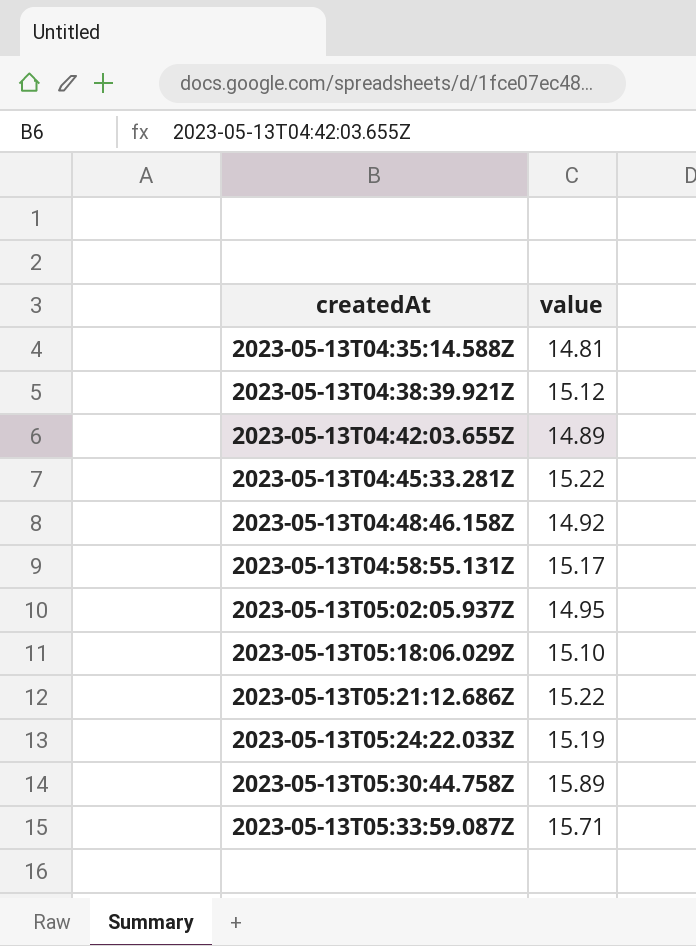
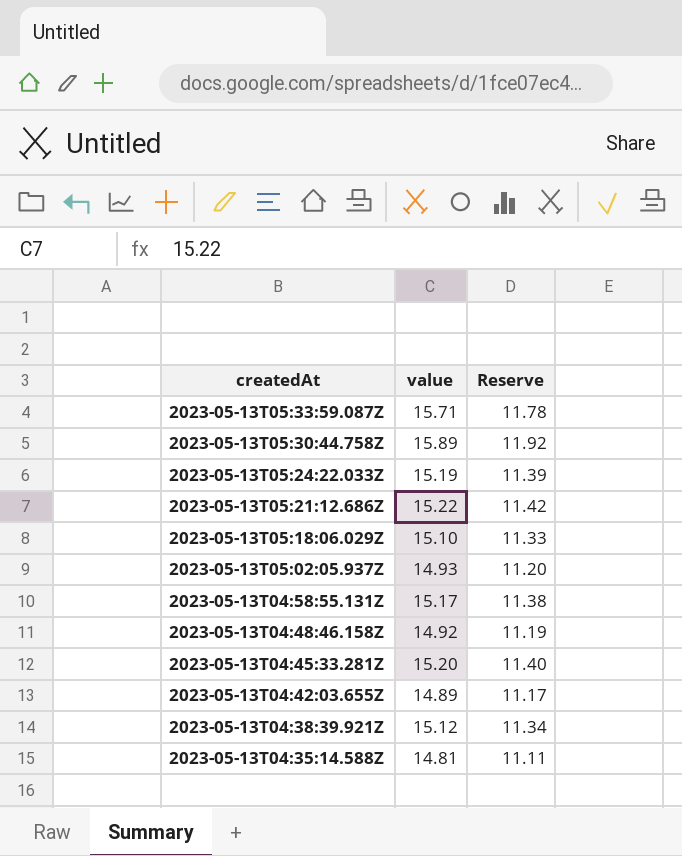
row order: createdAt ascending -> createdAt descending
column Reserve | formula: none -> [value] * 0.75
2023-05-13T05:02:05.937Z | value: 14.95 -> 14.93
2023-05-13T04:45:33.281Z | value: 15.22 -> 15.20

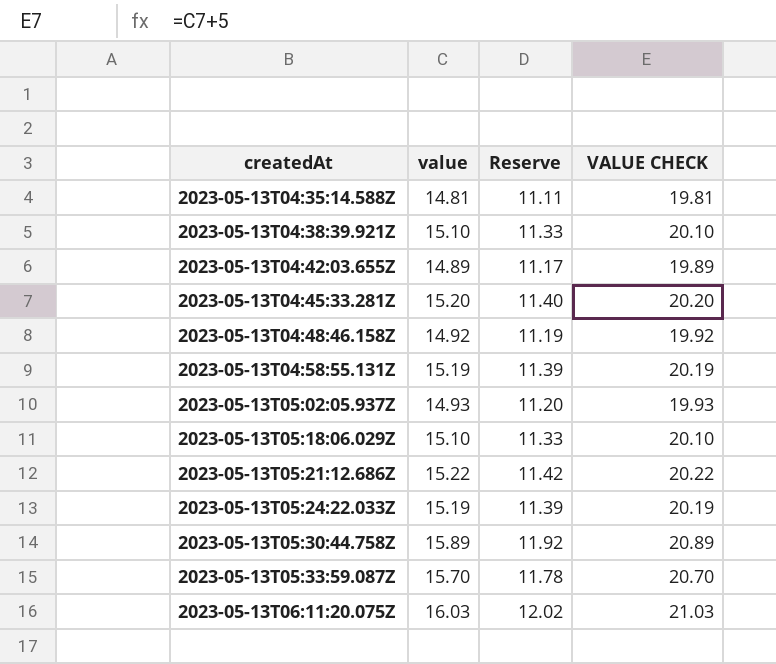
row order: createdAt descending -> createdAt ascending
column VALUE CHECK | formula: none -> [value] + 5
2023-05-13T04:38:39.921Z | value: 15.12 -> 15.10
2023-05-13T04:38:39.921Z | Reserve: 11.34 -> 11.33
2023-05-13T04:58:55.131Z | value: 15.17 -> 15.19
2023-05-13T04:58:55.131Z | Reserve: 11.38 -> 11.39
2023-05-13T05:33:59.087Z | value: 15.71 -> 15.70
row 2023-05-13T06:11:20.075Z: none -> 16.03 | 12.02 | 21.03

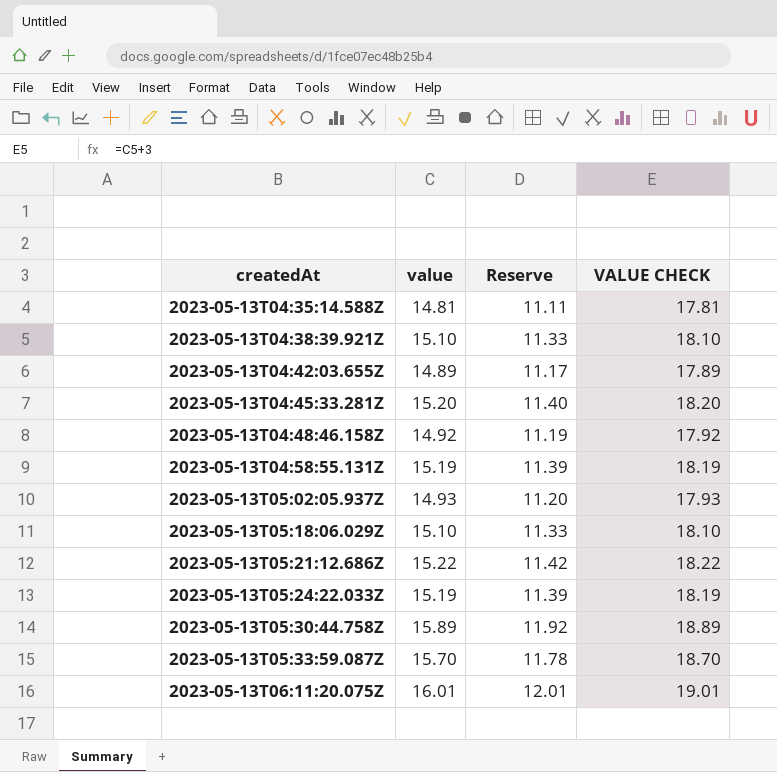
column VALUE CHECK | formula: [value] + 5 -> [value] + 3
2023-05-13T06:11:20.075Z | value: 16.03 -> 16.01
2023-05-13T06:11:20.075Z | Reserve: 12.02 -> 12.01

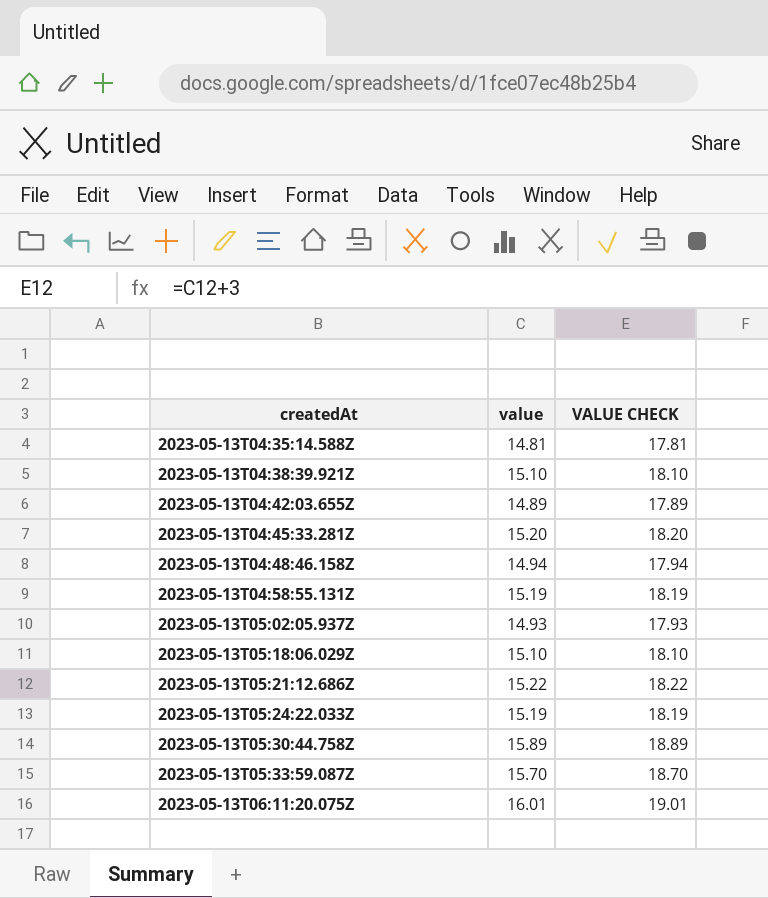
column Reserve | formula: [value] * 0.75 -> none
2023-05-13T04:48:46.158Z | value: 14.92 -> 14.94
2023-05-13T04:48:46.158Z | VALUE CHECK: 17.92 -> 17.94

